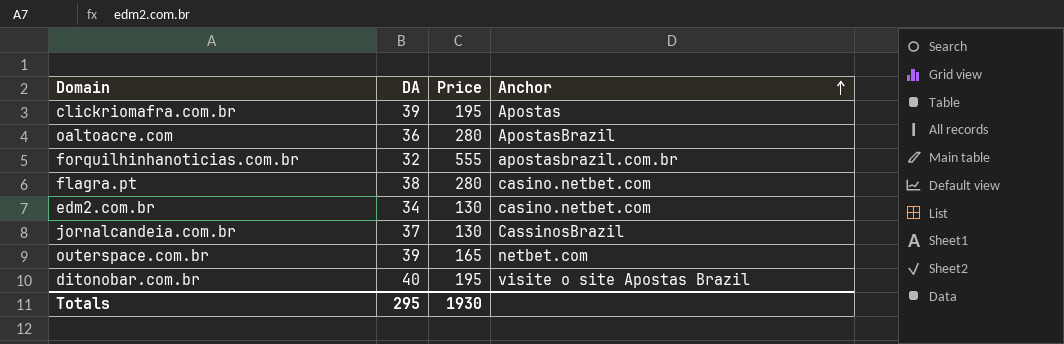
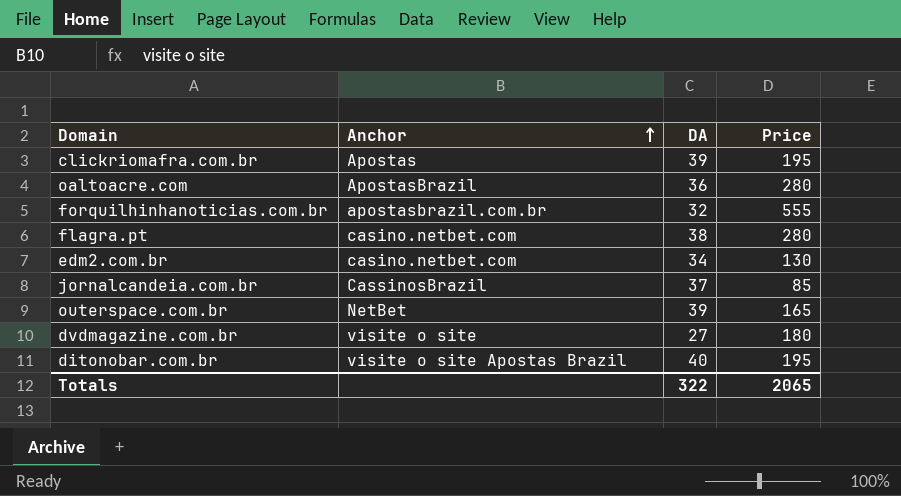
column Anchor | position: 4 -> 2
jornalcandeia.com.br | Price: 130 -> 85
outerspace.com.br | Anchor: netbet.com -> NetBet
row dvdmagazine.com.br: none -> visite o site | 27 | 180
Totals | DA: 295 -> 322
Totals | Price: 1930 -> 2065

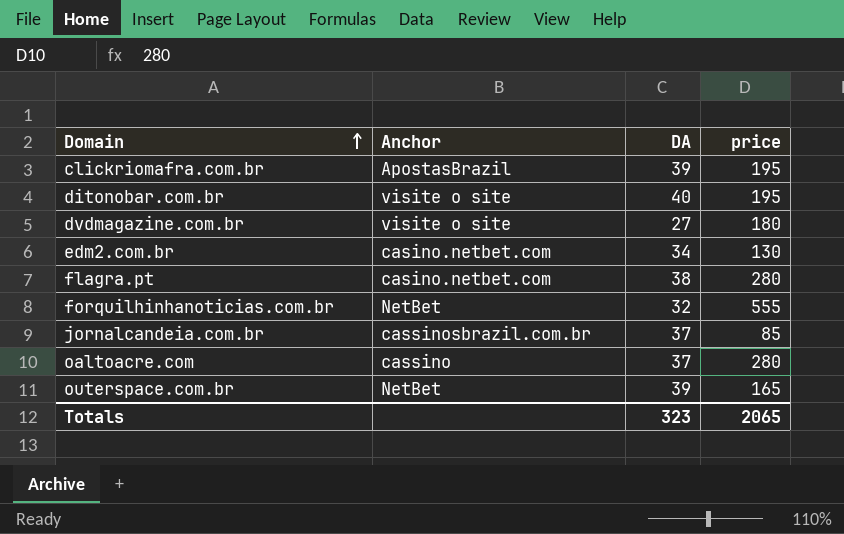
row order: Anchor ascending -> Domain ascending
column name: Price -> price
clickriomafra.com.br | Anchor: Apostas -> ApostasBrazil
ditonobar.com.br | Anchor: visite o site Apostas Brazil -> visite o site
forquilhinhanoticias.com.br | Anchor: apostasbrazil.com.br -> NetBet
jornalcandeia.com.br | Anchor: CassinosBrazil -> cassinosbrazil.com.br
oaltoacre.com | Anchor: ApostasBrazil -> cassino
oaltoacre.com | DA: 36 -> 37
Totals | DA: 322 -> 323

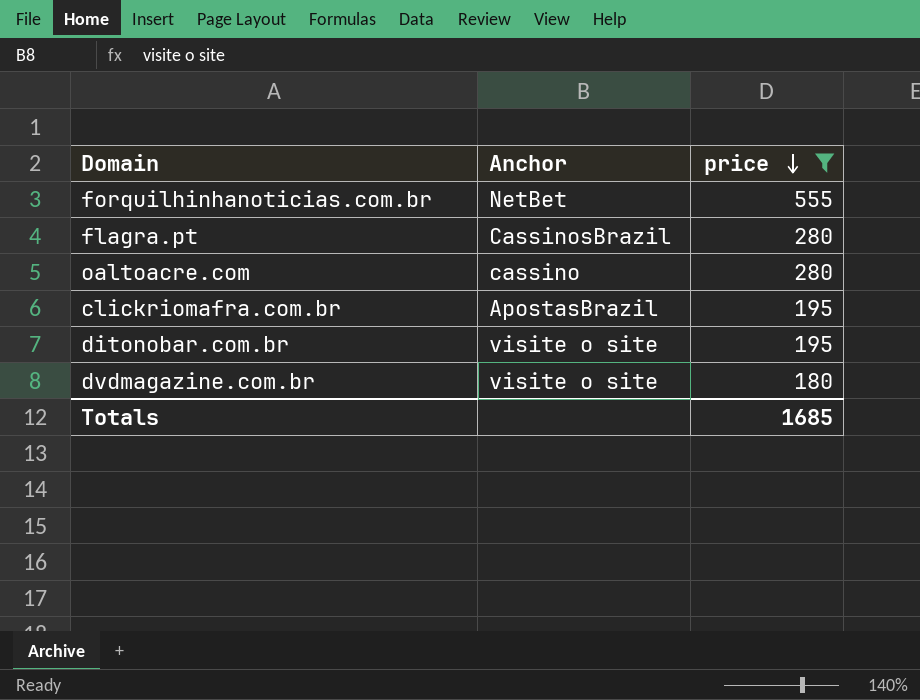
filter: none -> price >= 180
row order: Domain ascending -> price descending
column DA | position: 3 -> none
flagra.pt | Anchor: casino.netbet.com -> CassinosBrazil
Totals | price: 2065 -> 1685

